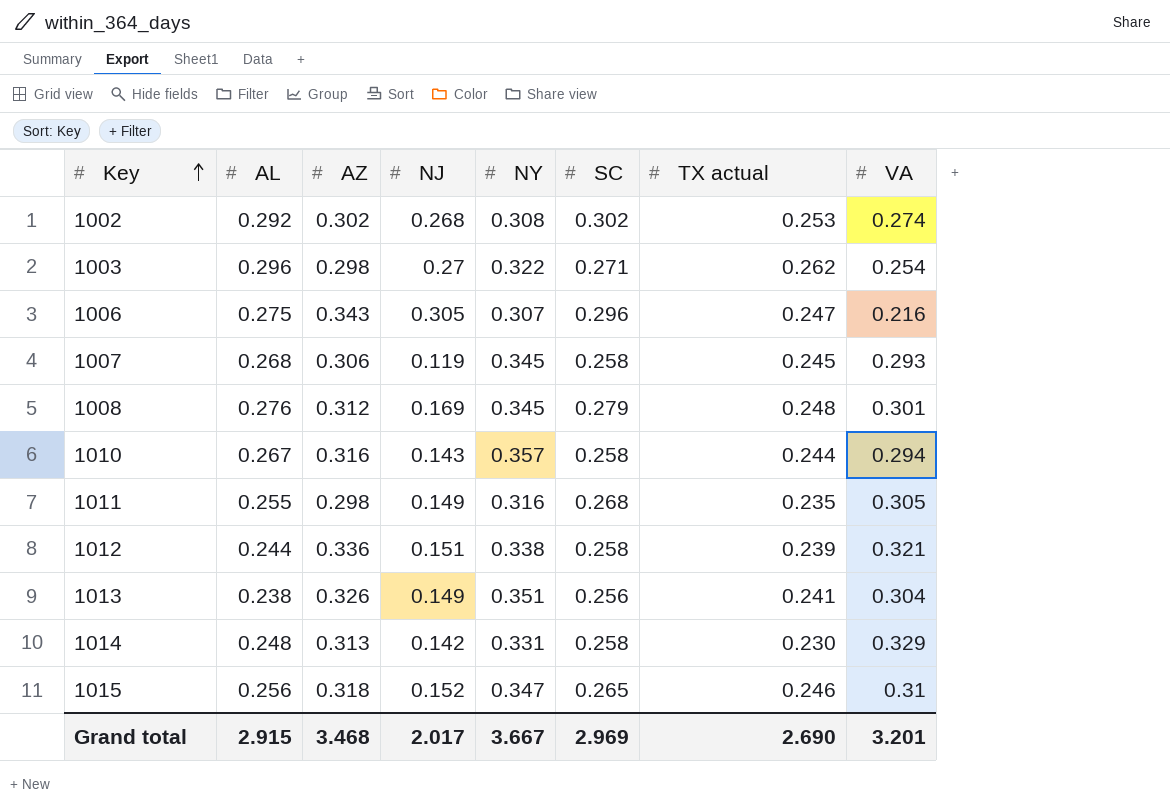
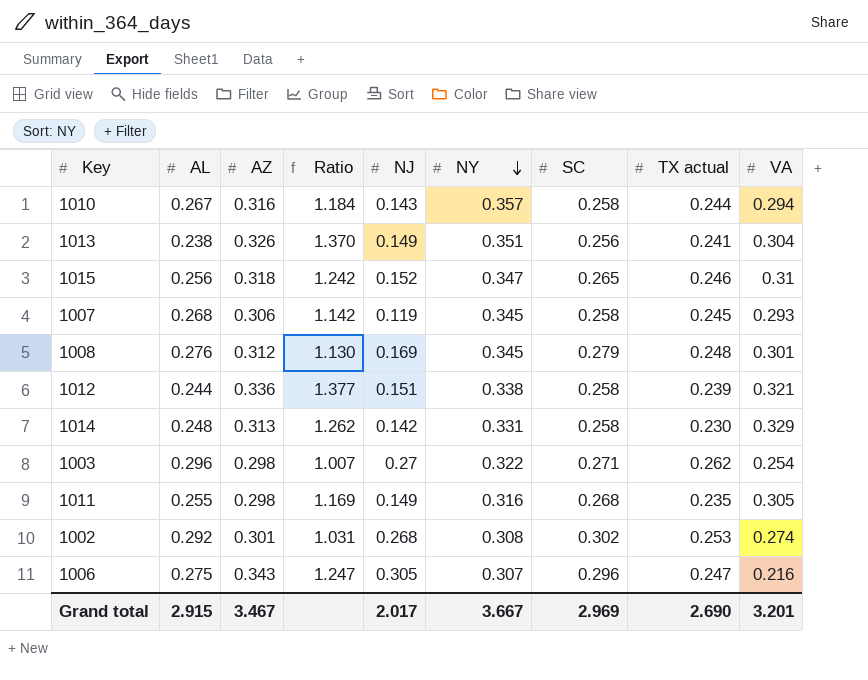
row order: Key ascending -> NY descending
column Ratio | formula: none -> [AZ] / [AL]
1002 | AZ: 0.302 -> 0.301
Grand total | AZ: 3.468 -> 3.467

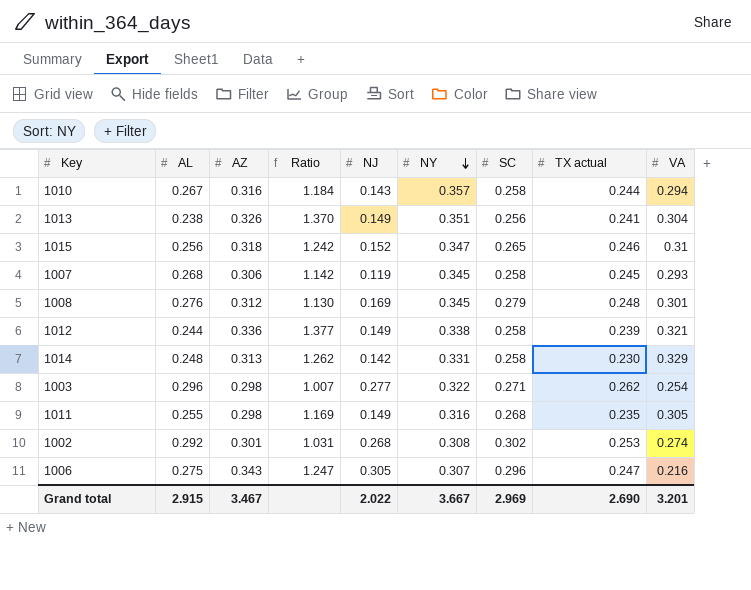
1012 | NJ: 0.151 -> 0.149
1003 | NJ: 0.27 -> 0.277
Grand total | NJ: 2.017 -> 2.022

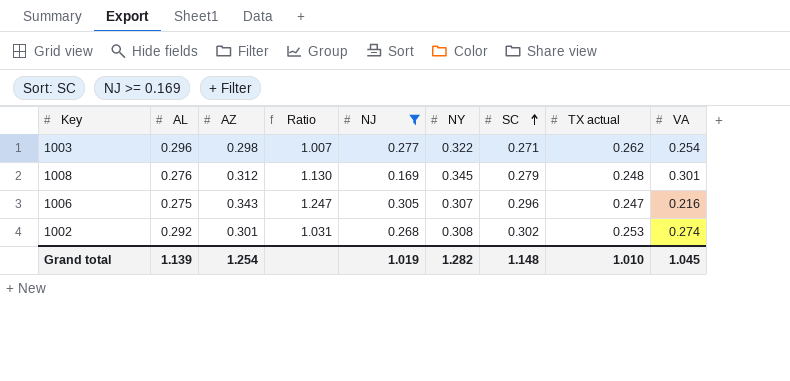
filter: none -> NJ >= 0.169
row order: NY descending -> SC ascending
Grand total | AL: 2.915 -> 1.139
Grand total | AZ: 3.467 -> 1.254
Grand total | NJ: 2.022 -> 1.019
Grand total | NY: 3.667 -> 1.282
Grand total | SC: 2.969 -> 1.148
Grand total | TX actual: 2.690 -> 1.010
Grand total | VA: 3.201 -> 1.045

